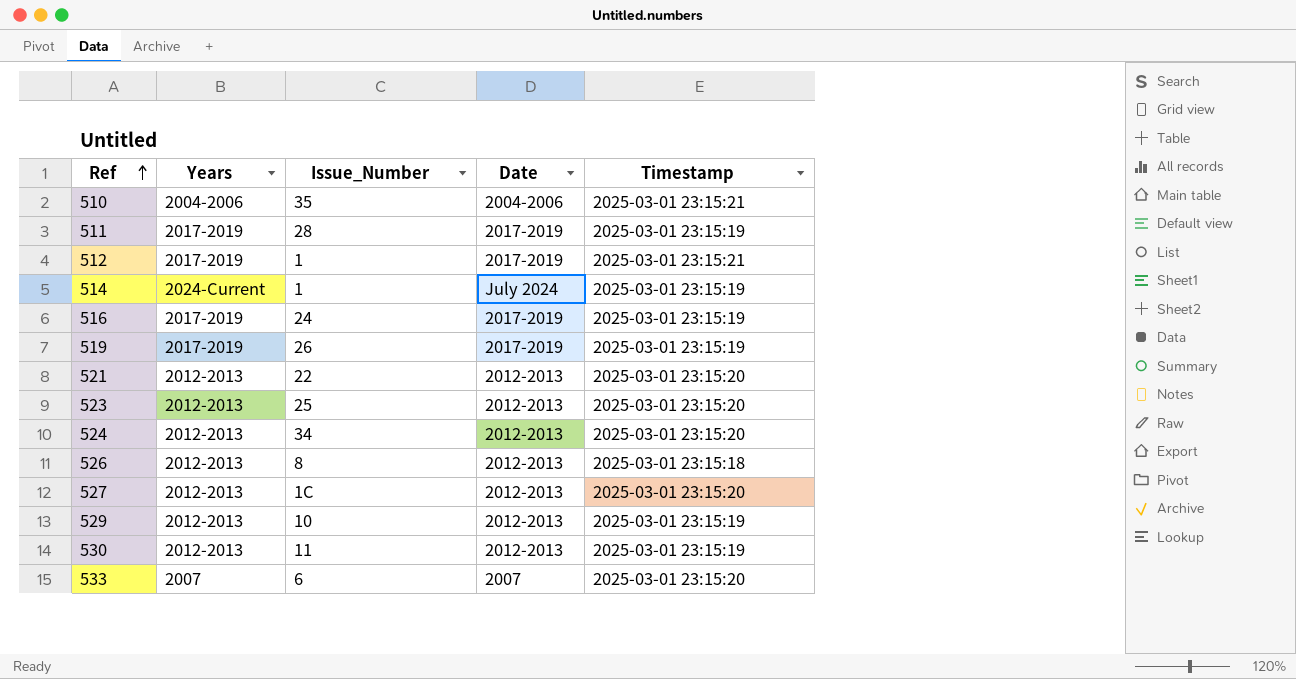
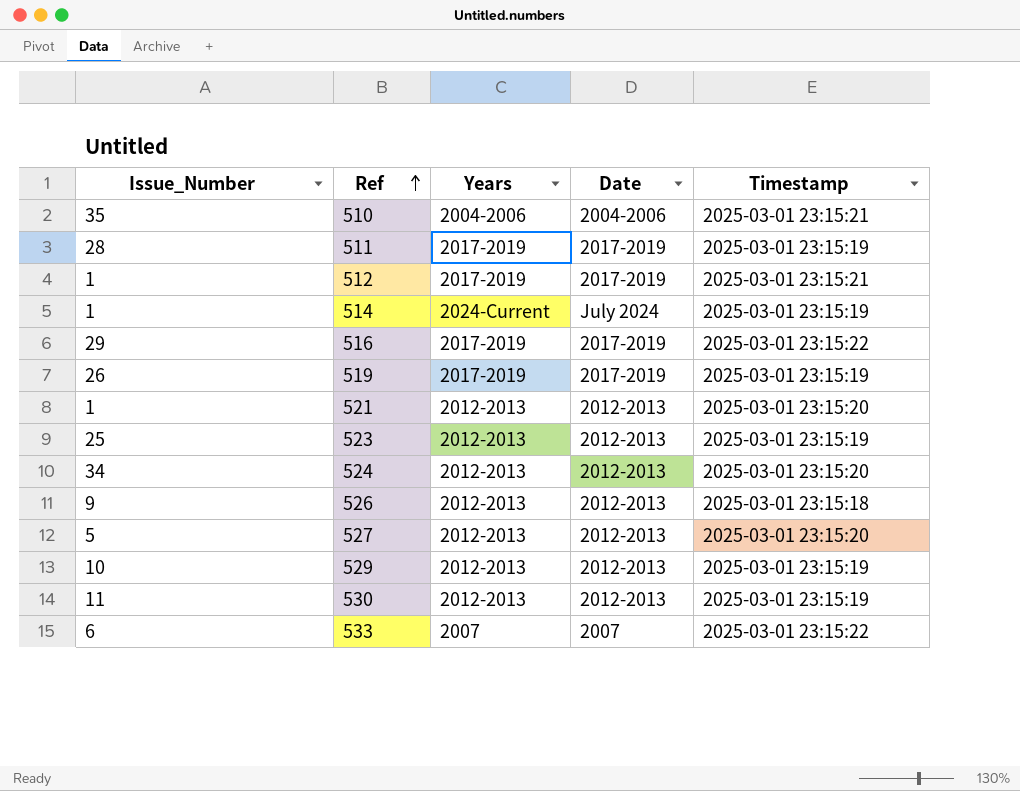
column Issue_Number | position: 3 -> 1
516 | Issue_Number: 24 -> 29
516 | Timestamp: 2025-03-01 23:15:19 -> 2025-03-01 23:15:22
521 | Issue_Number: 22 -> 1
523 | Timestamp: 2025-03-01 23:15:20 -> 2025-03-01 23:15:19
526 | Issue_Number: 8 -> 9
527 | Issue_Number: 1C -> 5
533 | Timestamp: 2025-03-01 23:15:20 -> 2025-03-01 23:15:22

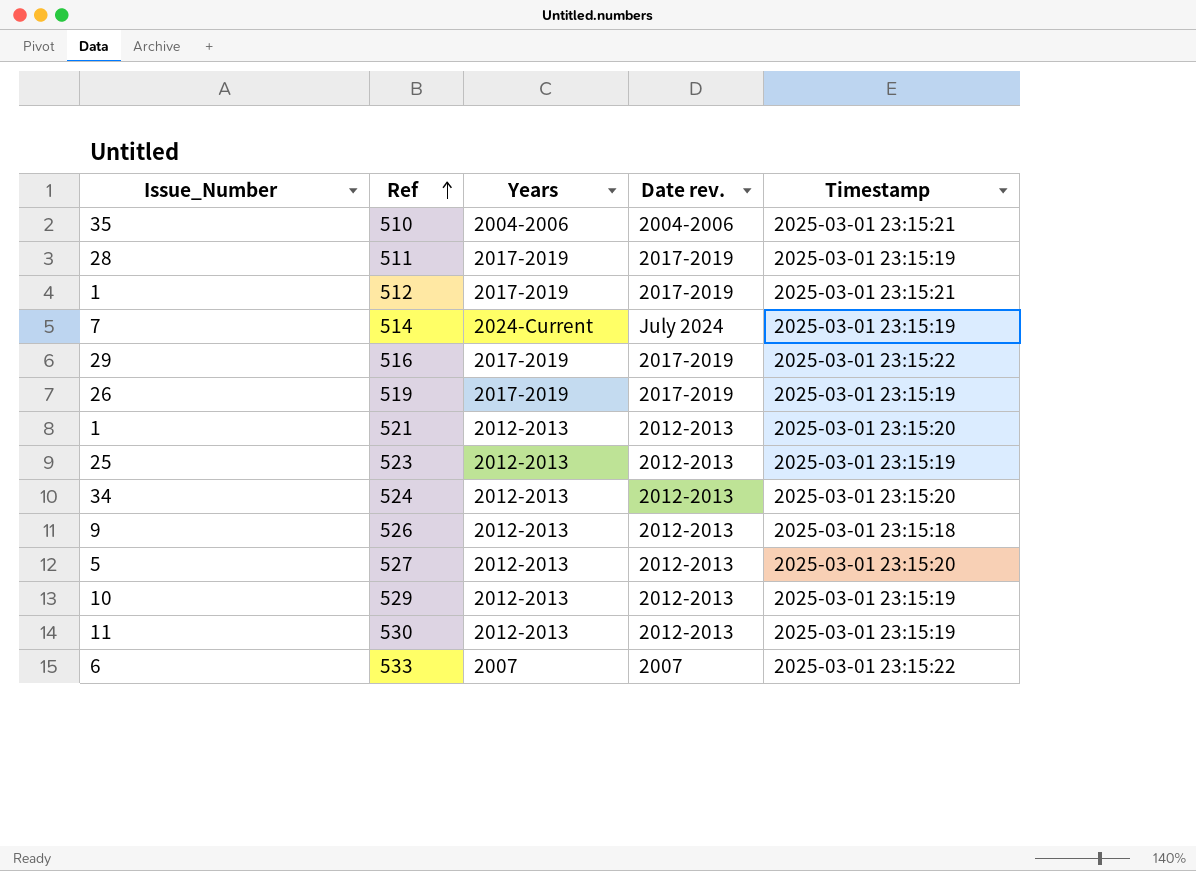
column name: Date -> Date rev.
514 | Issue_Number: 1 -> 7

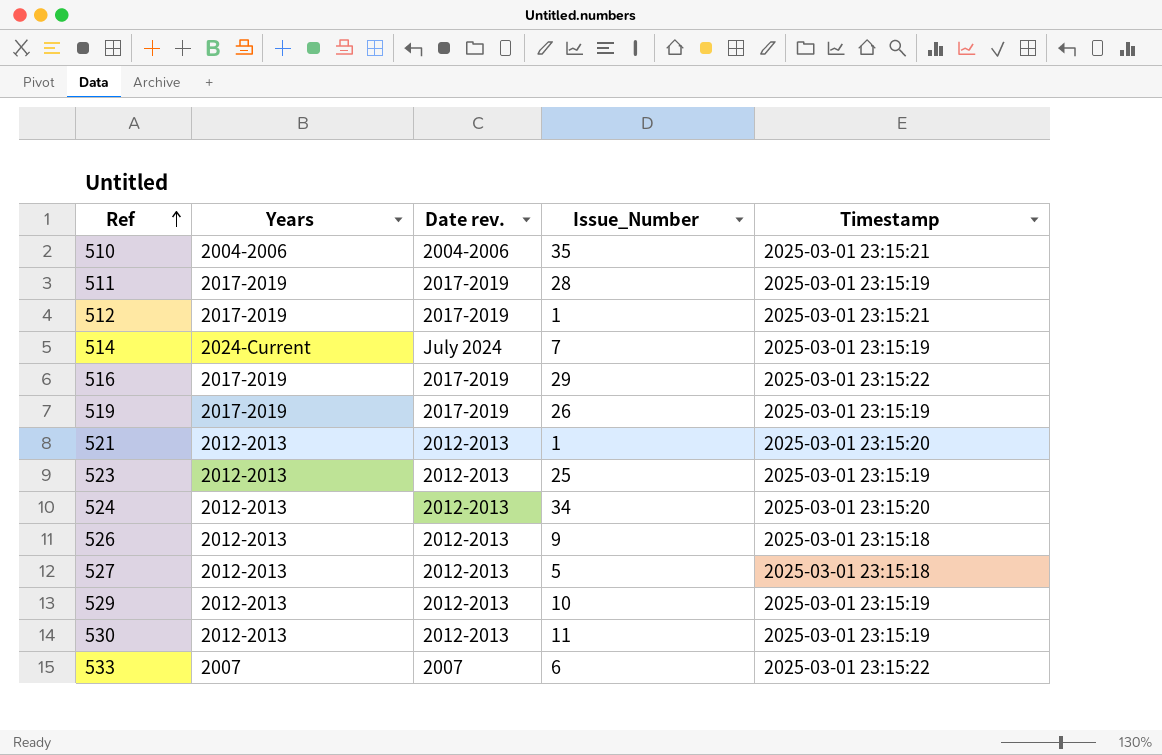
column Issue_Number | position: 1 -> 4
527 | Timestamp: 2025-03-01 23:15:20 -> 2025-03-01 23:15:18

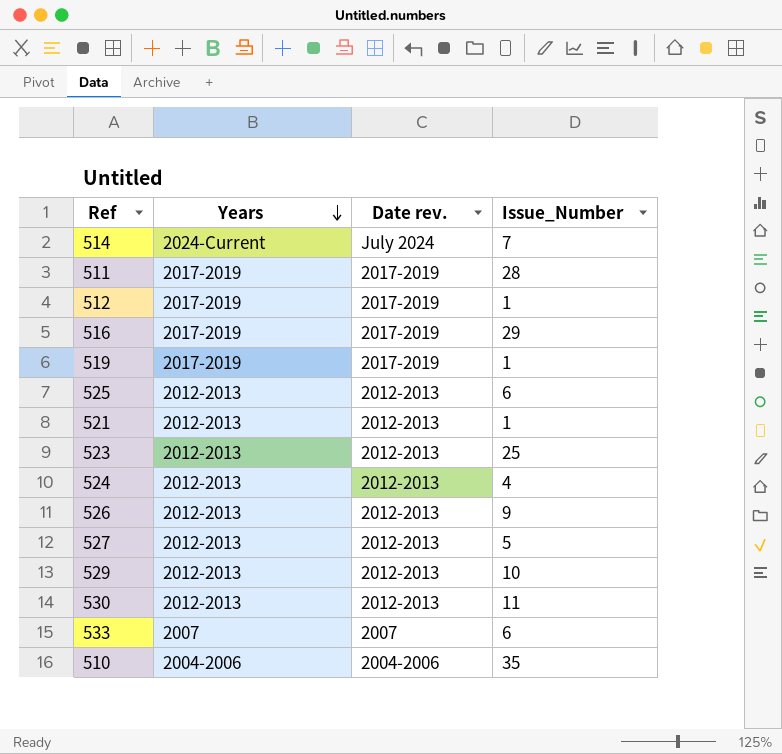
row order: Ref ascending -> Years descending
column Timestamp | position: 5 -> none
519 | Issue_Number: 26 -> 1
row 525: none -> 2012-2013 | 2012-2013 | 6
524 | Issue_Number: 34 -> 4

